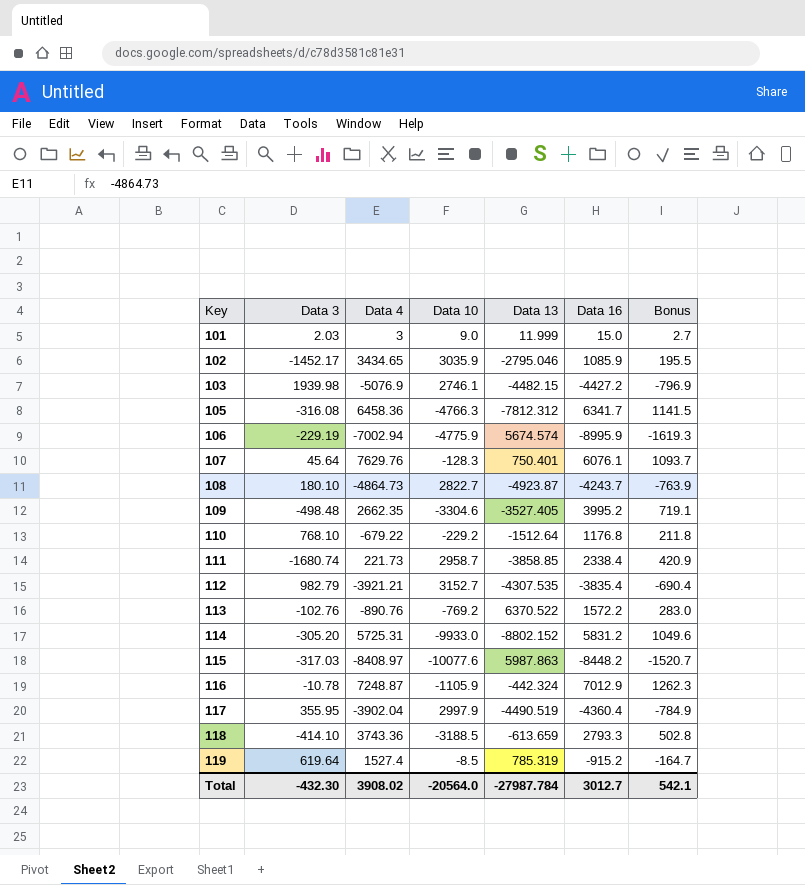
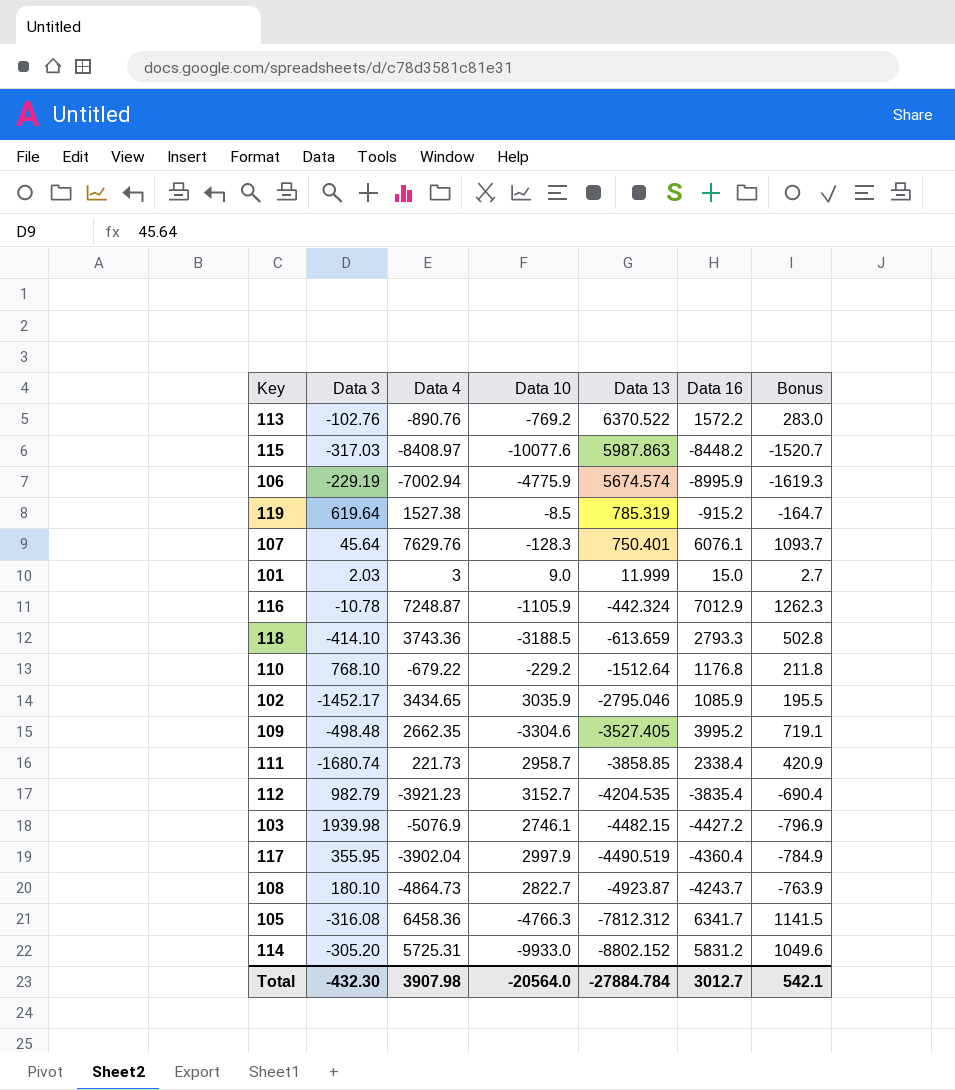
row order: Key ascending -> Data 13 descending
119 | Data 4: 1527.4 -> 1527.38
112 | Data 4: -3921.21 -> -3921.23
112 | Data 13: -4307.535 -> -4204.535
Total | Data 4: 3908.02 -> 3907.98
Total | Data 13: -27987.784 -> -27884.784

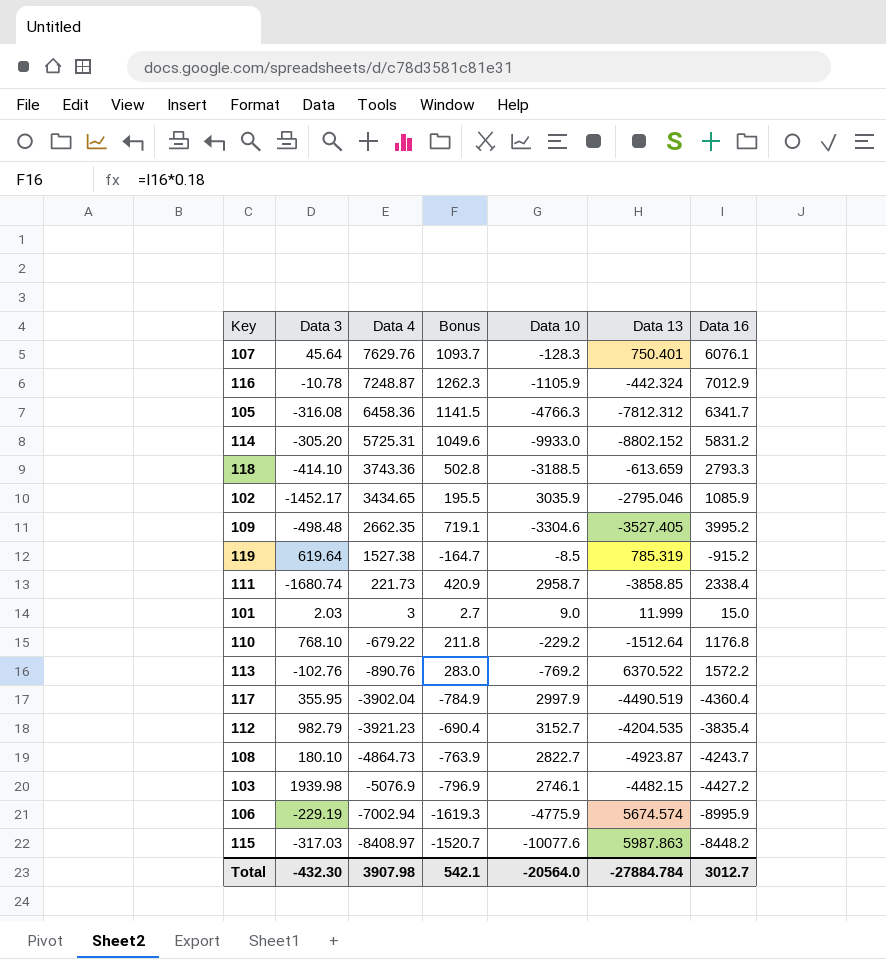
row order: Data 13 descending -> Data 4 descending
column Bonus | position: 7 -> 4

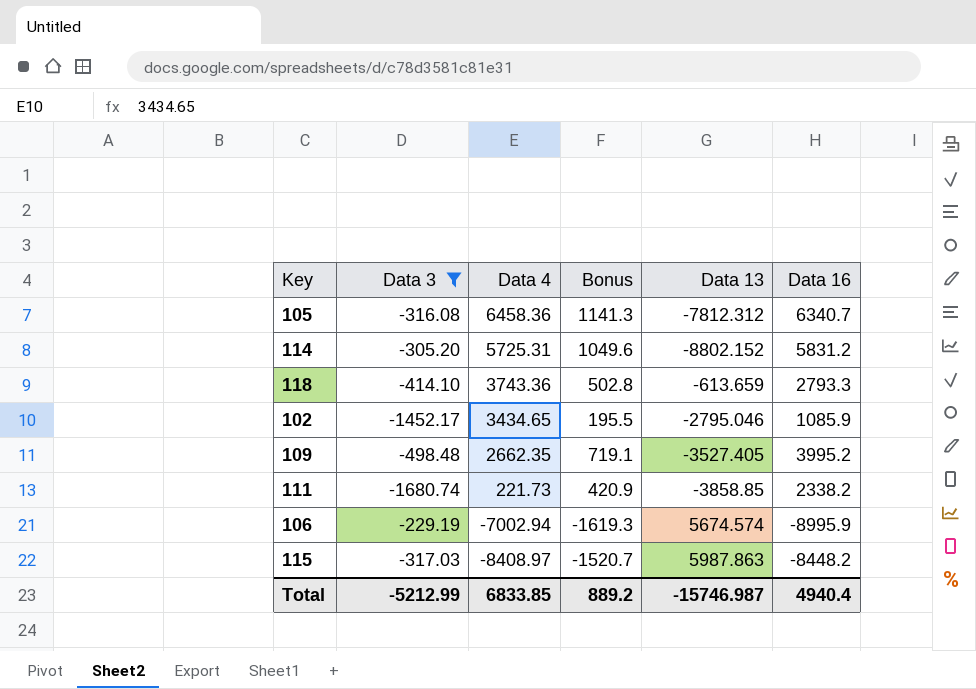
filter: none -> Data 3 <= -229.19
column Data 10 | position: 5 -> none
105 | Bonus: 1141.5 -> 1141.3
105 | Data 16: 6341.7 -> 6340.7
111 | Data 16: 2338.4 -> 2338.2
Total | Data 3: -432.30 -> -5212.99
Total | Data 4: 3907.98 -> 6833.85
Total | Bonus: 542.1 -> 889.2
Total | Data 13: -27884.784 -> -15746.987
Total | Data 16: 3012.7 -> 4940.4

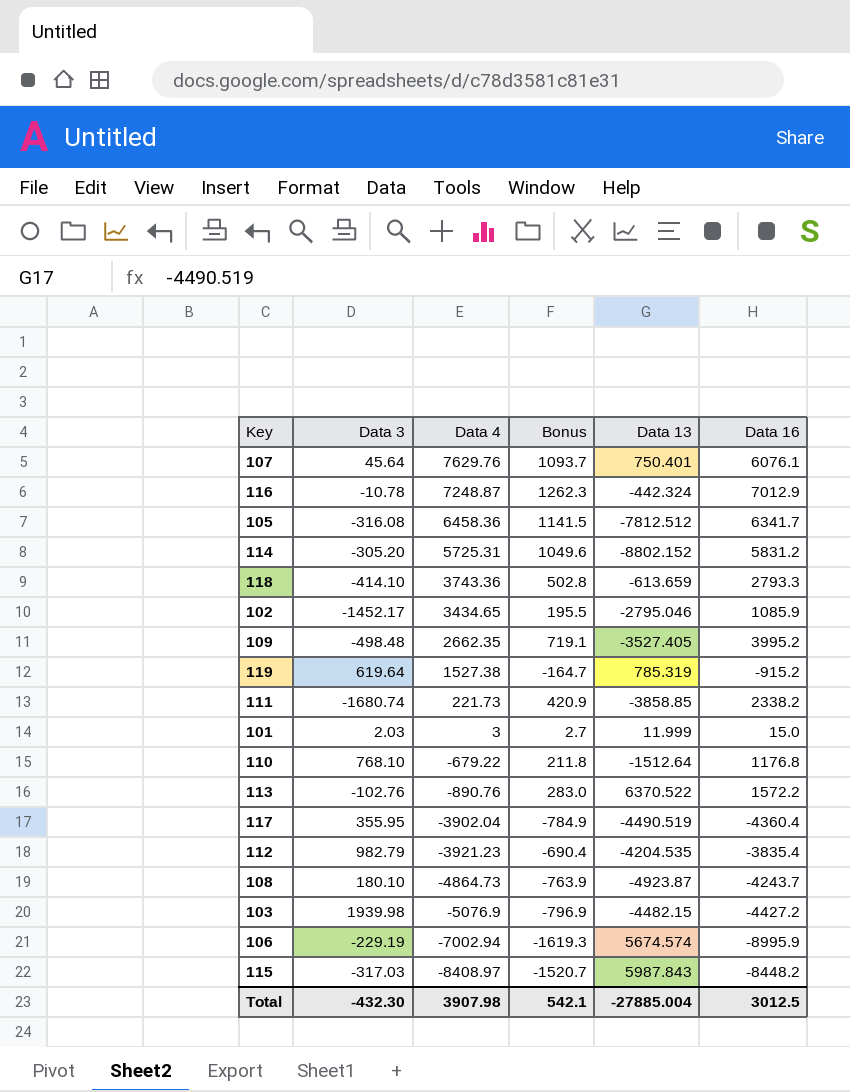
filter: Data 3 <= -229.19 -> none
105 | Bonus: 1141.3 -> 1141.5
105 | Data 13: -7812.312 -> -7812.512
105 | Data 16: 6340.7 -> 6341.7
115 | Data 13: 5987.863 -> 5987.843
Total | Data 3: -5212.99 -> -432.30
Total | Data 4: 6833.85 -> 3907.98
Total | Bonus: 889.2 -> 542.1
Total | Data 13: -15746.987 -> -27885.004
Total | Data 16: 4940.4 -> 3012.5

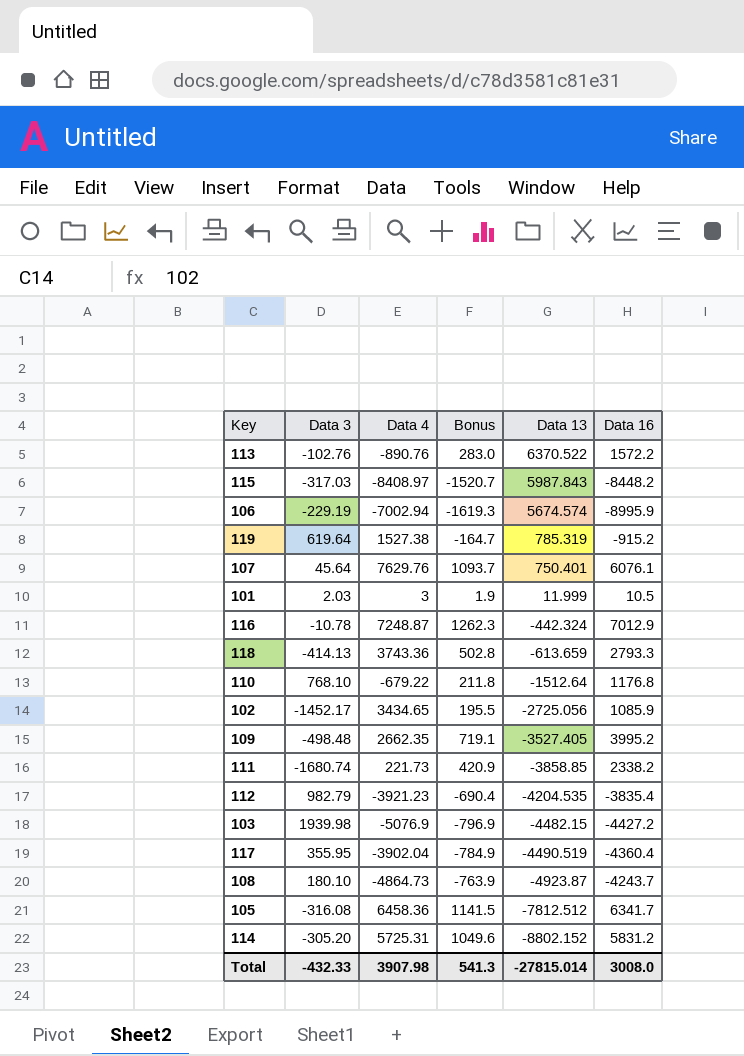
row order: Data 4 descending -> Data 13 descending
101 | Bonus: 2.7 -> 1.9
101 | Data 16: 15.0 -> 10.5
118 | Data 3: -414.10 -> -414.13
102 | Data 13: -2795.046 -> -2725.056
Total | Data 3: -432.30 -> -432.33
Total | Bonus: 542.1 -> 541.3
Total | Data 13: -27885.004 -> -27815.014
Total | Data 16: 3012.5 -> 3008.0

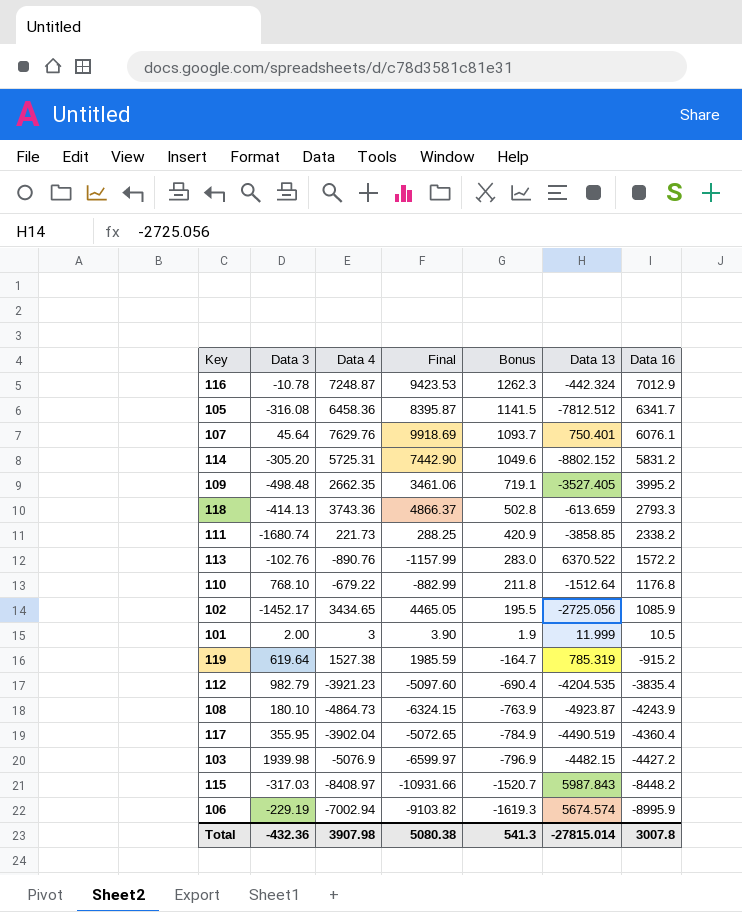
row order: Data 13 descending -> Bonus descending
column Final | formula: none -> [Data 4] * 1.3
101 | Data 3: 2.03 -> 2.00
108 | Data 16: -4243.7 -> -4243.9
Total | Data 3: -432.33 -> -432.36
Total | Data 16: 3008.0 -> 3007.8

